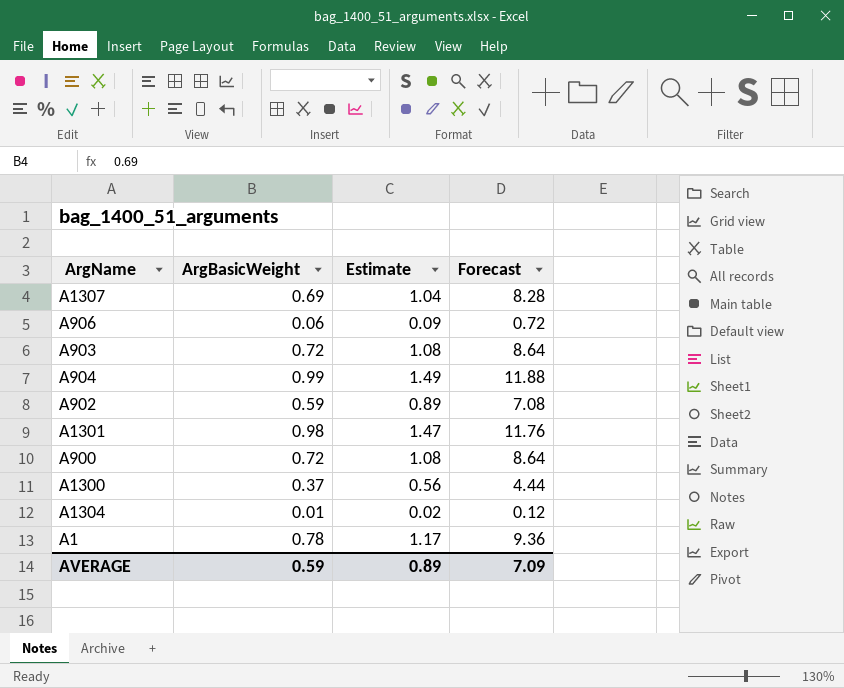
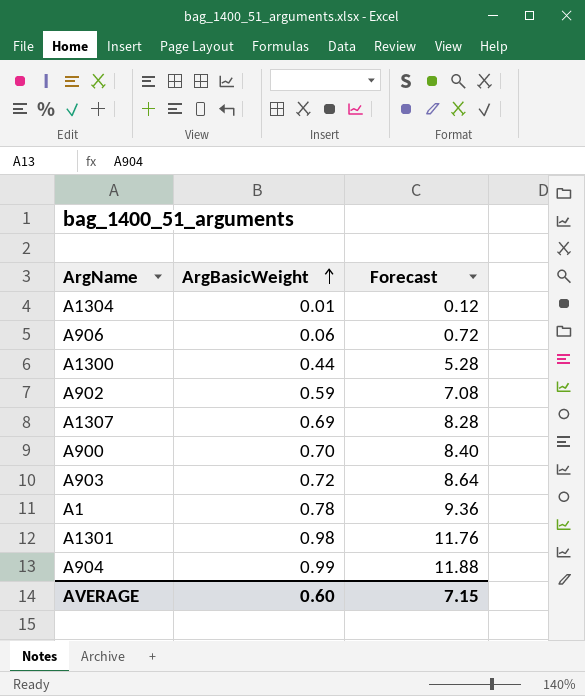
row order: none -> ArgBasicWeight ascending
column Estimate | formula: [ArgBasicWeight] * 1.5 -> none
A1300 | ArgBasicWeight: 0.37 -> 0.44
A1300 | Forecast: 4.44 -> 5.28
A900 | ArgBasicWeight: 0.72 -> 0.70
A900 | Forecast: 8.64 -> 8.40
AVERAGE | ArgBasicWeight: 0.59 -> 0.60
AVERAGE | Forecast: 7.09 -> 7.15

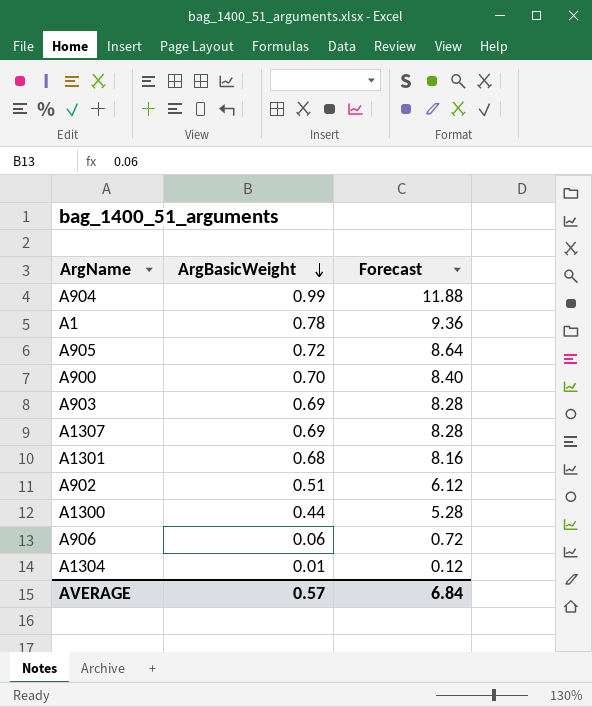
row order: ArgBasicWeight ascending -> ArgBasicWeight descending
row A905: none -> 0.72 | 8.64
A903 | ArgBasicWeight: 0.72 -> 0.69
A903 | Forecast: 8.64 -> 8.28
A1301 | ArgBasicWeight: 0.98 -> 0.68
A1301 | Forecast: 11.76 -> 8.16
A902 | ArgBasicWeight: 0.59 -> 0.51
A902 | Forecast: 7.08 -> 6.12
AVERAGE | ArgBasicWeight: 0.60 -> 0.57
AVERAGE | Forecast: 7.15 -> 6.84

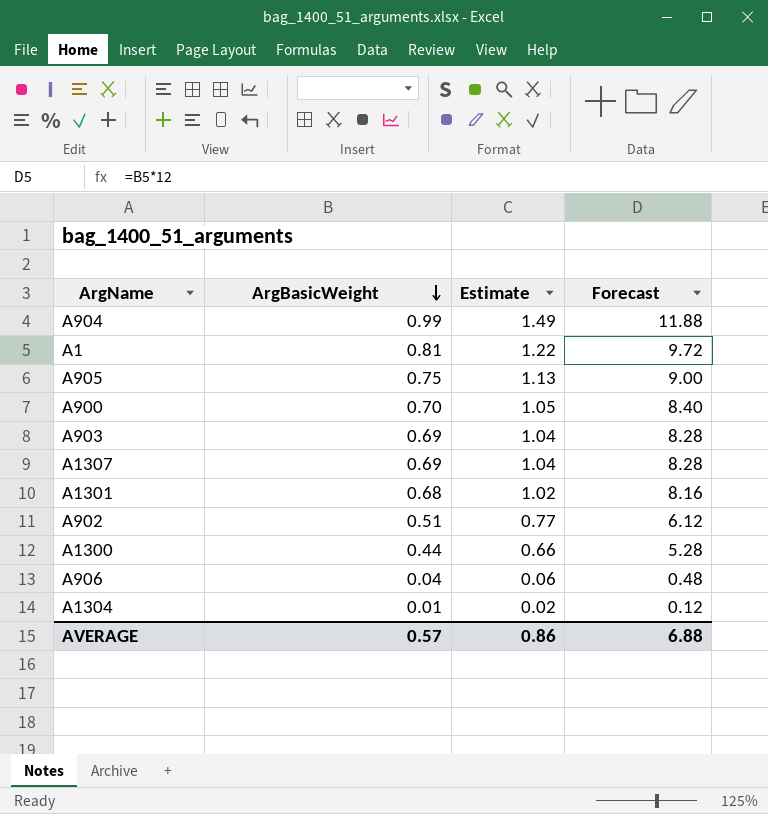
column Estimate | formula: none -> [ArgBasicWeight] * 1.5
A1 | ArgBasicWeight: 0.78 -> 0.81
A1 | Forecast: 9.36 -> 9.72
A905 | ArgBasicWeight: 0.72 -> 0.75
A905 | Forecast: 8.64 -> 9.00
A906 | ArgBasicWeight: 0.06 -> 0.04
A906 | Forecast: 0.72 -> 0.48
AVERAGE | Forecast: 6.84 -> 6.88

